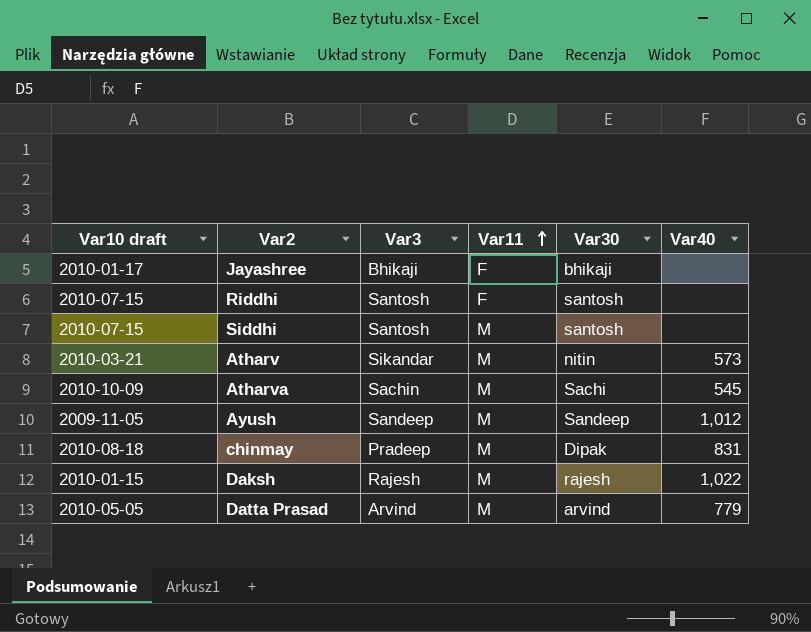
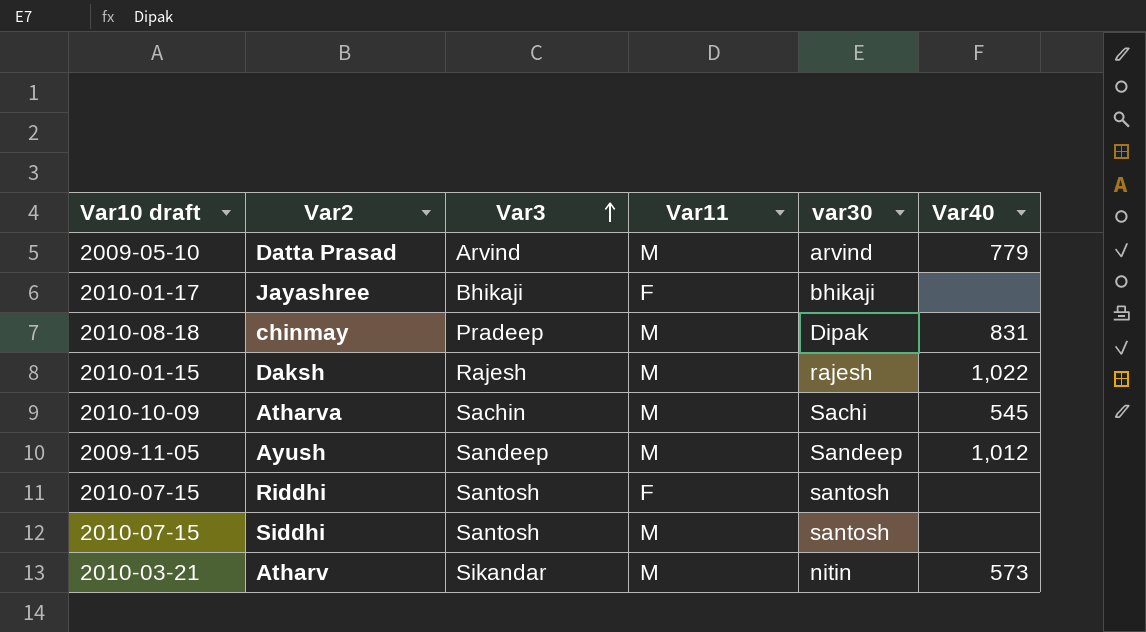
row order: Var11 ascending -> Var3 ascending
column name: Var30 -> var30
Datta Prasad | Var10 draft: 2010-05-05 -> 2009-05-10

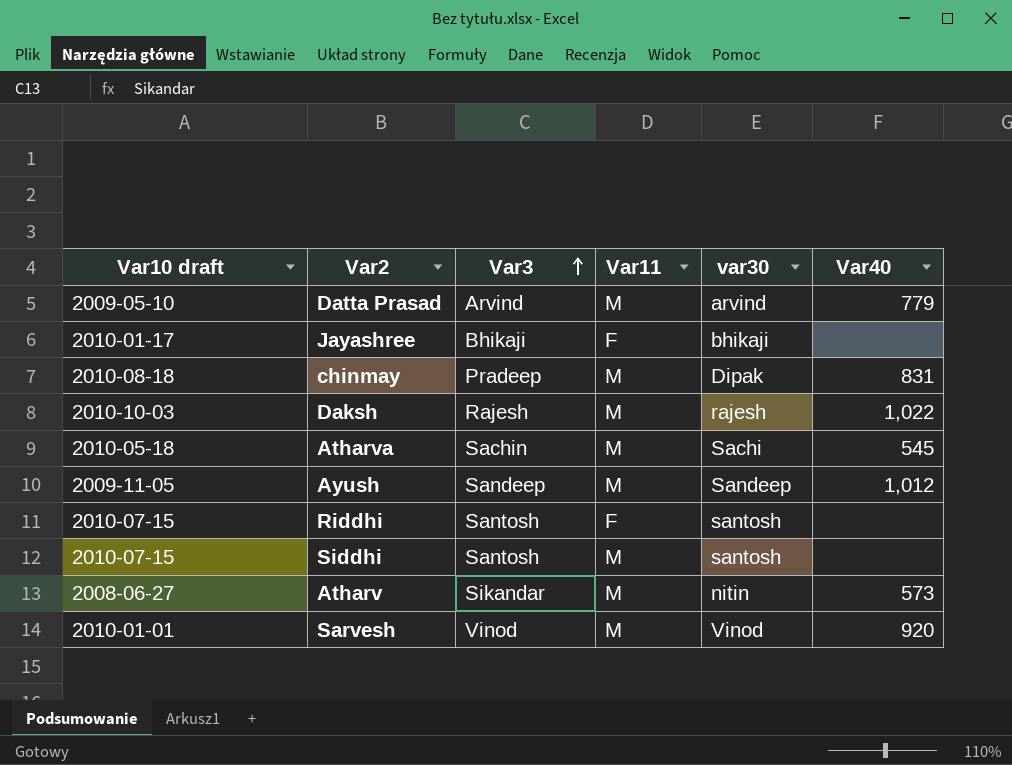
Daksh | Var10 draft: 2010-01-15 -> 2010-10-03
Atharva | Var10 draft: 2010-10-09 -> 2010-05-18
Atharv | Var10 draft: 2010-03-21 -> 2008-06-27
row Sarvesh: none -> 2010-01-01 | Vinod | M | Vinod | 920

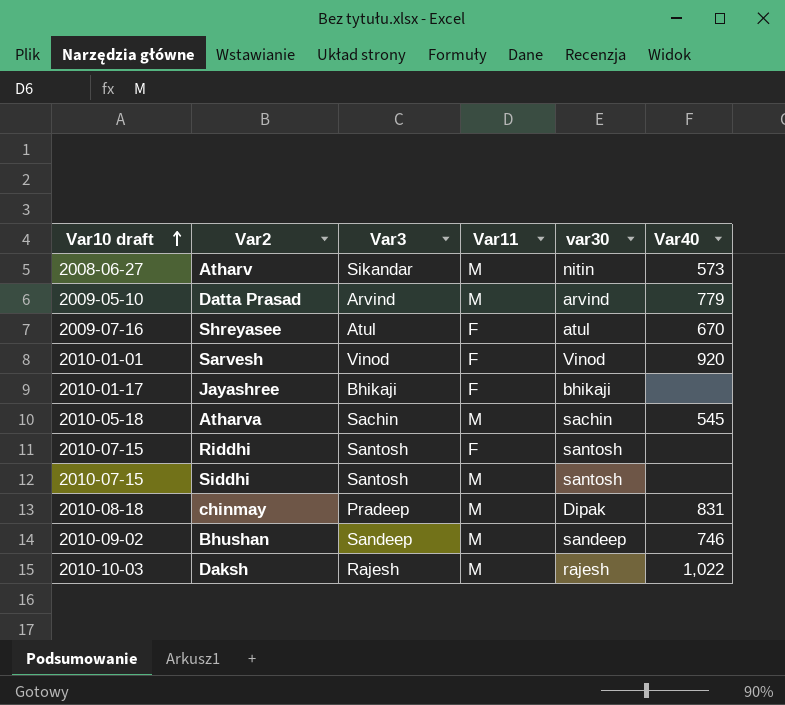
row order: Var3 ascending -> Var10 draft ascending
row Ayush: 2009-11-05 | Sandeep | M | Sandeep | 1,012 -> none
row Shreyasee: none -> 2009-07-16 | Atul | F | atul | 670
Sarvesh | Var11: M -> F
Atharva | var30: Sachi -> sachin
row Bhushan: none -> 2010-09-02 | Sandeep | M | sandeep | 746

